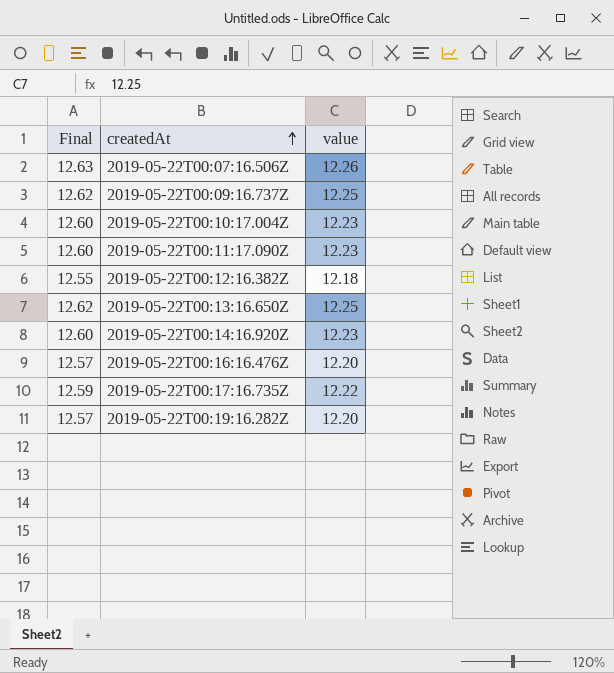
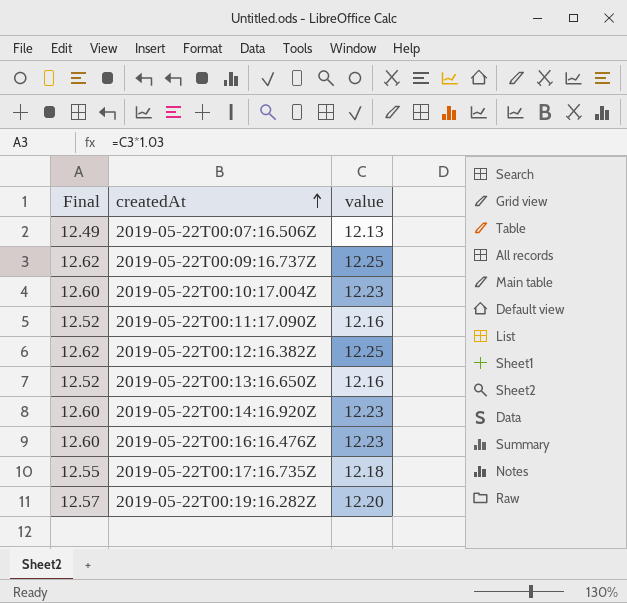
2019-05-22T00:07:16.506Z | Final: 12.63 -> 12.49
2019-05-22T00:07:16.506Z | value: 12.26 -> 12.13
2019-05-22T00:11:17.090Z | Final: 12.60 -> 12.52
2019-05-22T00:11:17.090Z | value: 12.23 -> 12.16
2019-05-22T00:12:16.382Z | Final: 12.55 -> 12.62
2019-05-22T00:12:16.382Z | value: 12.18 -> 12.25
2019-05-22T00:13:16.650Z | Final: 12.62 -> 12.52
2019-05-22T00:13:16.650Z | value: 12.25 -> 12.16
2019-05-22T00:16:16.476Z | Final: 12.57 -> 12.60
2019-05-22T00:16:16.476Z | value: 12.20 -> 12.23
2019-05-22T00:17:16.735Z | Final: 12.59 -> 12.55
2019-05-22T00:17:16.735Z | value: 12.22 -> 12.18

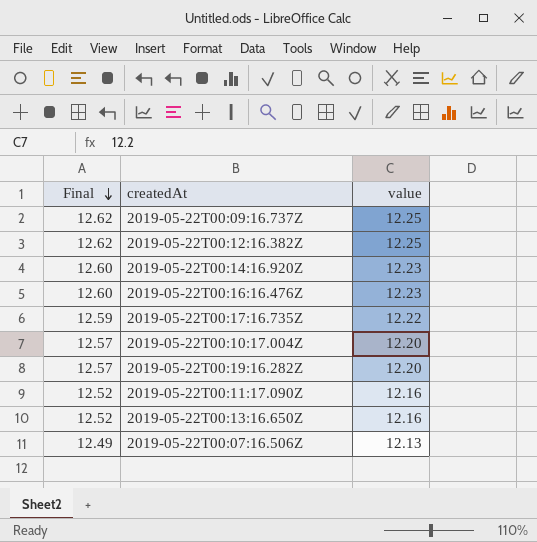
row order: createdAt ascending -> Final descending
2019-05-22T00:17:16.735Z | Final: 12.55 -> 12.59
2019-05-22T00:17:16.735Z | value: 12.18 -> 12.22
2019-05-22T00:10:17.004Z | Final: 12.60 -> 12.57
2019-05-22T00:10:17.004Z | value: 12.23 -> 12.20

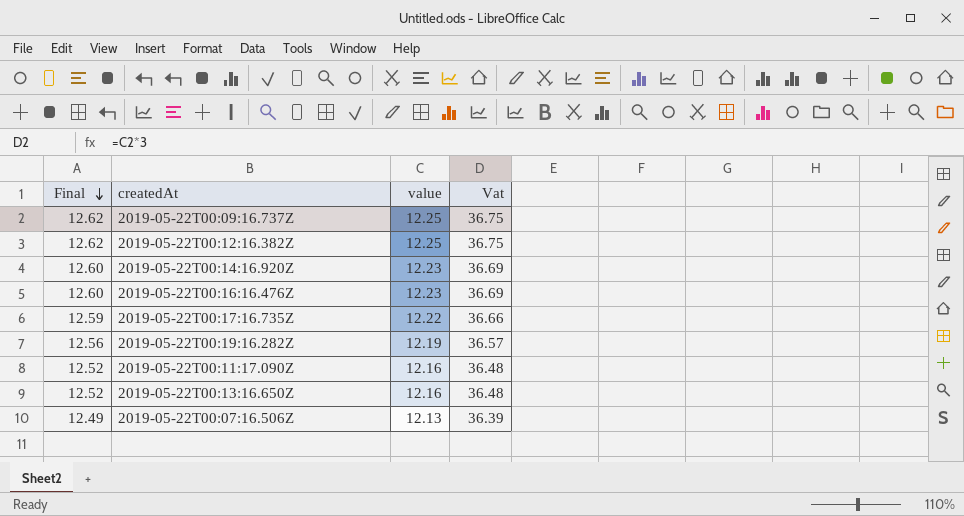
column Vat | formula: none -> [value] * 3
row 2019-05-22T00:10:17.004Z: 12.57 | 12.20 -> none
2019-05-22T00:19:16.282Z | Final: 12.57 -> 12.56
2019-05-22T00:19:16.282Z | value: 12.20 -> 12.19

